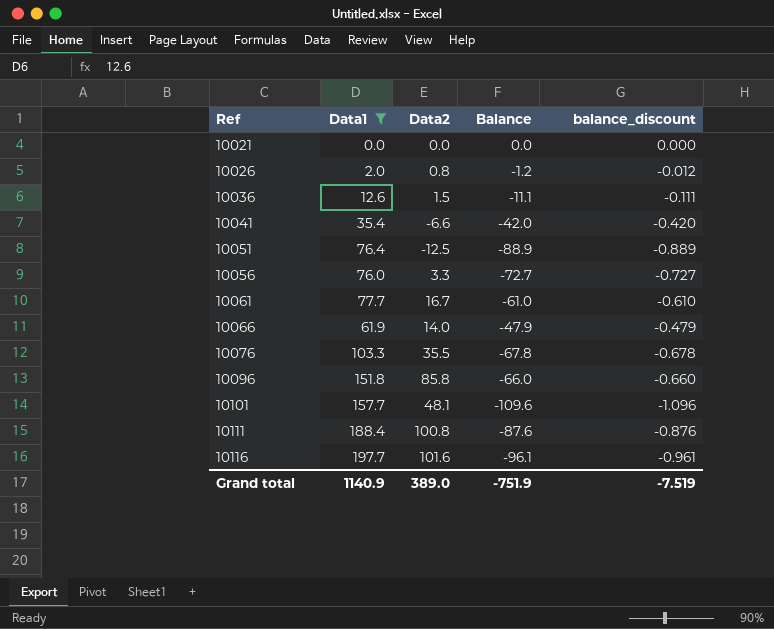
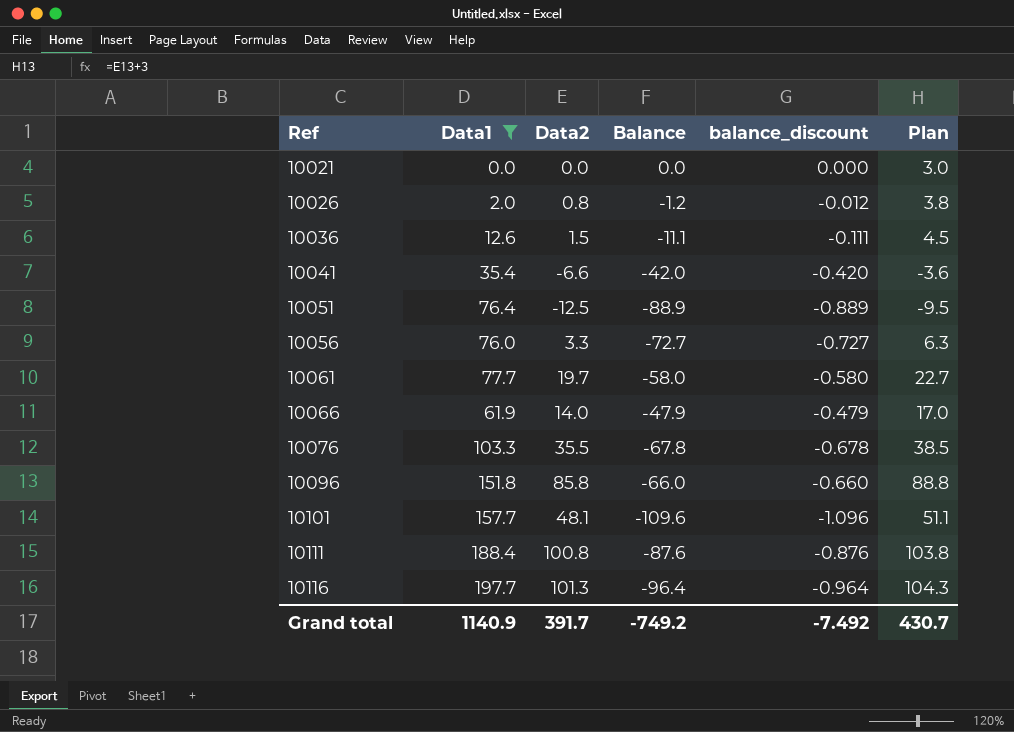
column Plan | formula: none -> [Data2] + 3
10061 | Data2: 16.7 -> 19.7
10061 | Balance: -61.0 -> -58.0
10061 | balance_discount: -0.610 -> -0.580
10116 | Data2: 101.6 -> 101.3
10116 | Balance: -96.1 -> -96.4
10116 | balance_discount: -0.961 -> -0.964
Grand total | Data2: 389.0 -> 391.7
Grand total | Balance: -751.9 -> -749.2
Grand total | balance_discount: -7.519 -> -7.492

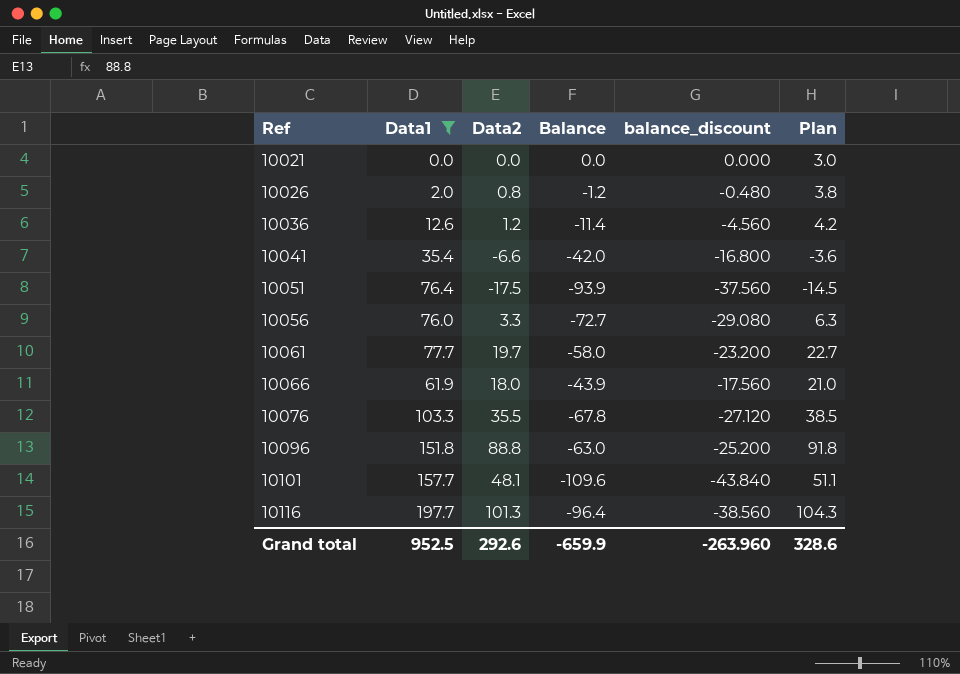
column balance_discount | formula: [Balance] * 0.01 -> [Balance] * 0.4
row 10111: 188.4 | 100.8 | -87.6 | -0.876 | 103.8 -> none
10036 | Data2: 1.5 -> 1.2
10036 | Balance: -11.1 -> -11.4
10036 | Plan: 4.5 -> 4.2
10051 | Data2: -12.5 -> -17.5
10051 | Balance: -88.9 -> -93.9
10051 | Plan: -9.5 -> -14.5
10066 | Data2: 14.0 -> 18.0
10066 | Balance: -47.9 -> -43.9
10066 | Plan: 17.0 -> 21.0
10096 | Data2: 85.8 -> 88.8
10096 | Balance: -66.0 -> -63.0
10096 | Plan: 88.8 -> 91.8
Grand total | Data1: 1140.9 -> 952.5
Grand total | Data2: 391.7 -> 292.6
Grand total | Balance: -749.2 -> -659.9
Grand total | balance_discount: -7.492 -> -263.960
Grand total | Plan: 430.7 -> 328.6

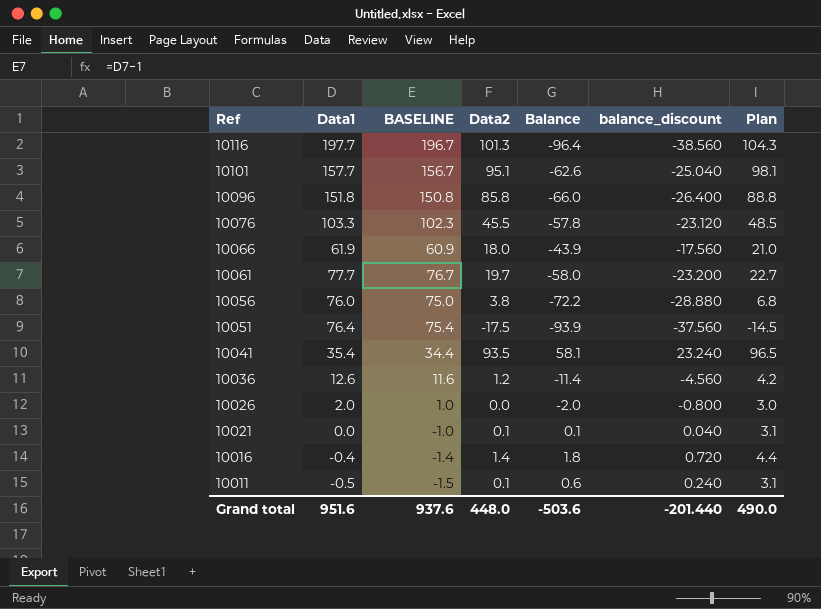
filter: Data1 >= 0.0 -> none
row order: Ref ascending -> Ref descending
column BASELINE | formula: none -> [Data1] - 1
10101 | Data2: 48.1 -> 95.1
10101 | Balance: -109.6 -> -62.6
10101 | balance_discount: -43.840 -> -25.040
10101 | Plan: 51.1 -> 98.1
10096 | Data2: 88.8 -> 85.8
10096 | Balance: -63.0 -> -66.0
10096 | balance_discount: -25.200 -> -26.400
10096 | Plan: 91.8 -> 88.8
10076 | Data2: 35.5 -> 45.5
10076 | Balance: -67.8 -> -57.8
10076 | balance_discount: -27.120 -> -23.120
10076 | Plan: 38.5 -> 48.5
10056 | Data2: 3.3 -> 3.8
10056 | Balance: -72.7 -> -72.2
10056 | balance_discount: -29.080 -> -28.880
10056 | Plan: 6.3 -> 6.8
10041 | Data2: -6.6 -> 93.5
10041 | Balance: -42.0 -> 58.1
10041 | balance_discount: -16.800 -> 23.240
10041 | Plan: -3.6 -> 96.5
10026 | Data2: 0.8 -> 0.0
10026 | Balance: -1.2 -> -2.0
10026 | balance_discount: -0.480 -> -0.800
10026 | Plan: 3.8 -> 3.0
10021 | Data2: 0.0 -> 0.1
10021 | Balance: 0.0 -> 0.1
10021 | balance_discount: 0.000 -> 0.040
10021 | Plan: 3.0 -> 3.1
Grand total | Data1: 952.5 -> 951.6
Grand total | Data2: 292.6 -> 448.0
Grand total | Balance: -659.9 -> -503.6
Grand total | balance_discount: -263.960 -> -201.440
Grand total | Plan: 328.6 -> 490.0

